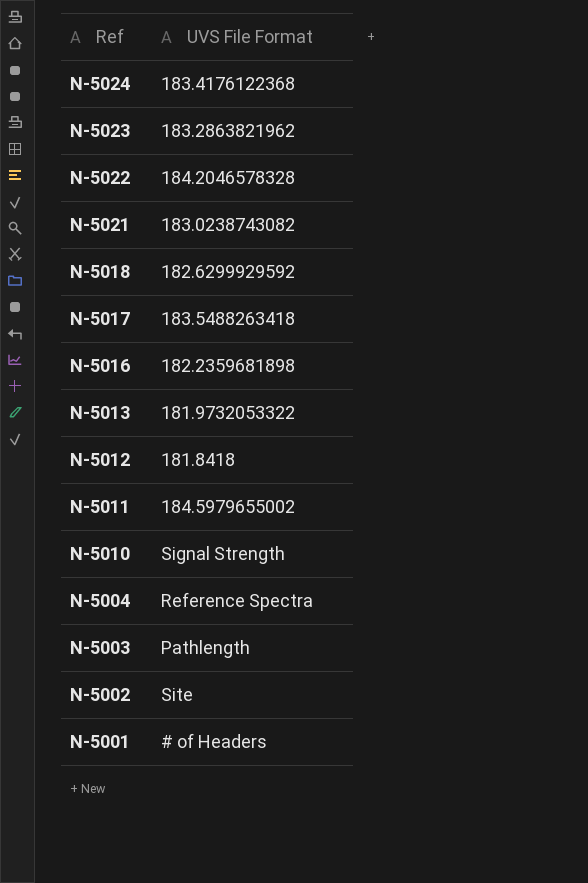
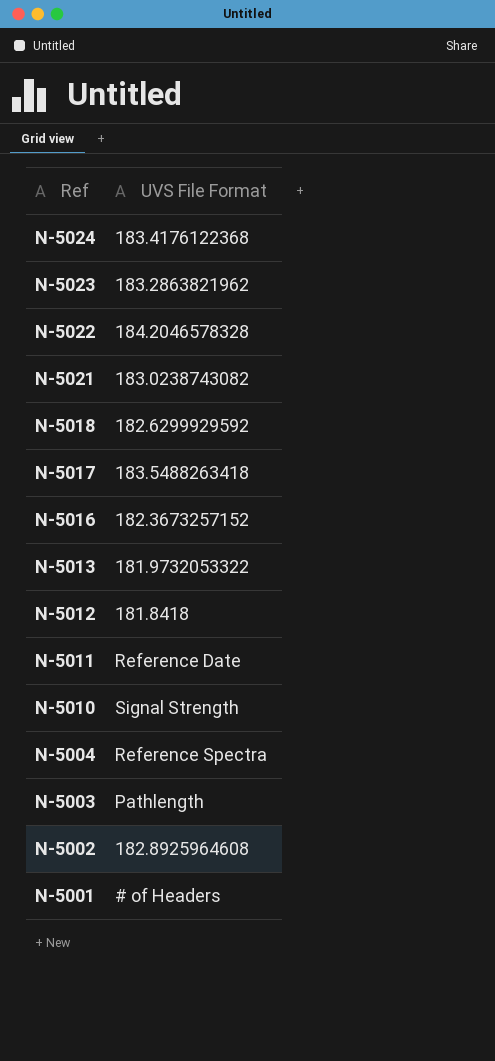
N-5016 | UVS File Format: 182.2359681898 -> 182.3673257152
N-5011 | UVS File Format: 184.5979655002 -> Reference Date
N-5002 | UVS File Format: Site -> 182.8925964608

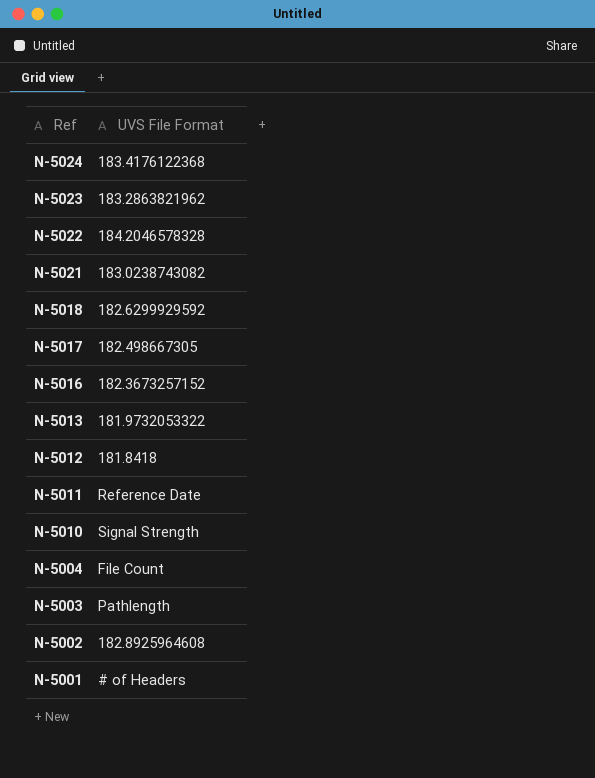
N-5017 | UVS File Format: 183.5488263418 -> 182.498667305
N-5004 | UVS File Format: Reference Spectra -> File Count

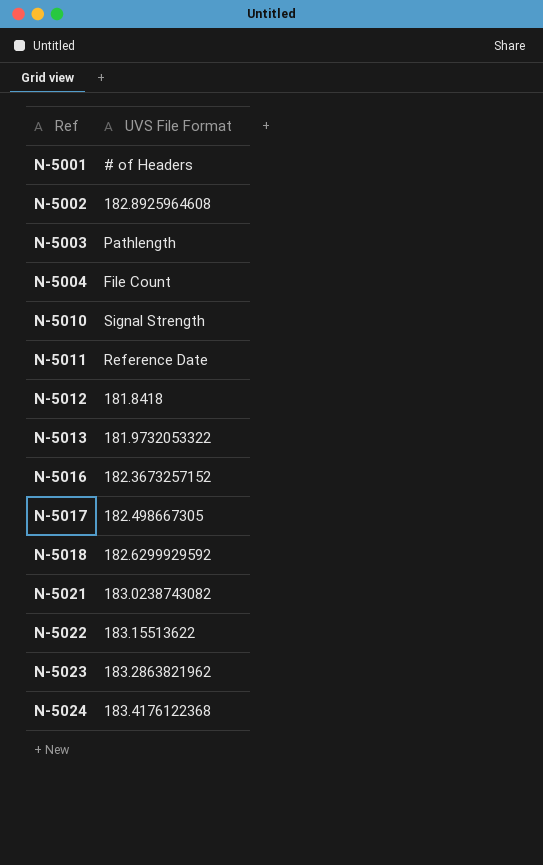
row order: Ref descending -> Ref ascending
N-5022 | UVS File Format: 184.2046578328 -> 183.15513622

